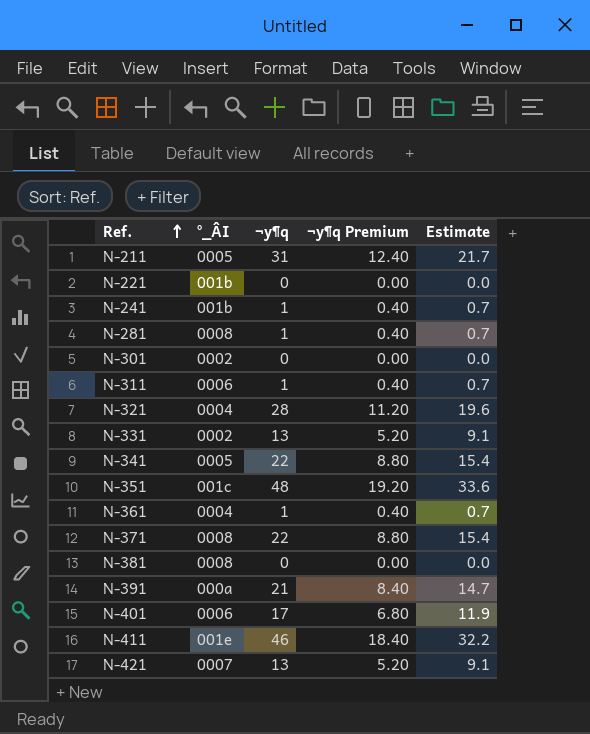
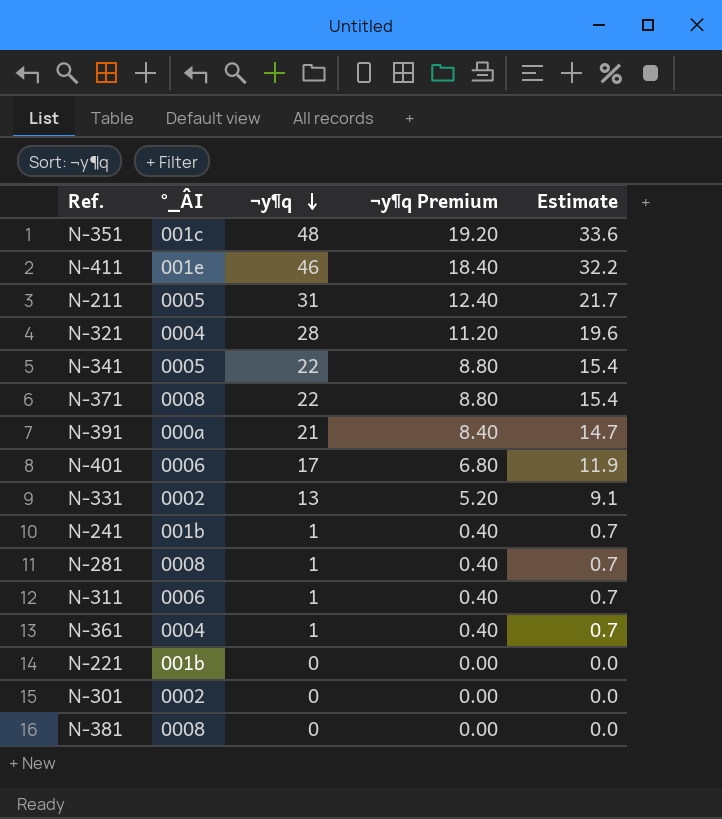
row order: Ref. ascending -> ¬y¶q descending
row N-421: 0007 | 13 | 5.20 | 9.1 -> none

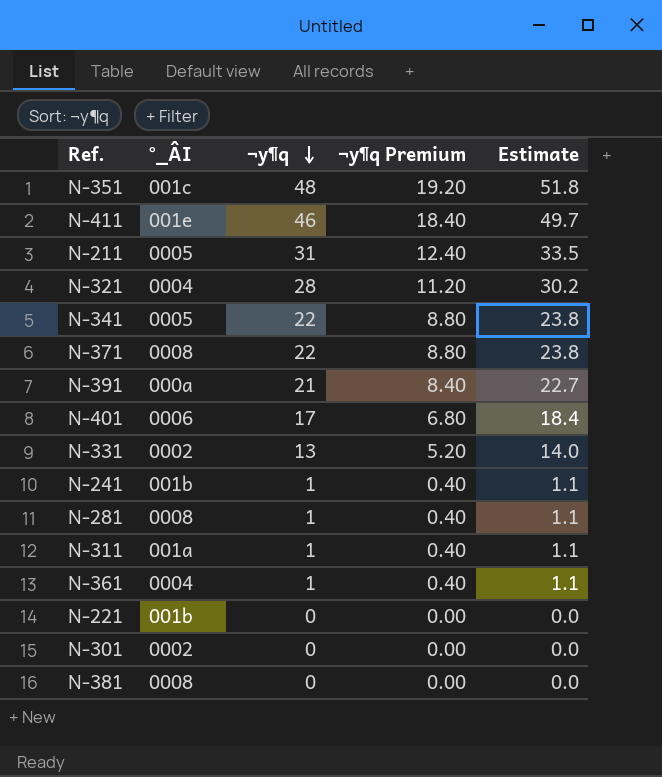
column Estimate | formula: [¬y¶q] * 0.7 -> [¬y¶q] * 1.08
N-311 | °_ÂI: 0006 -> 001a

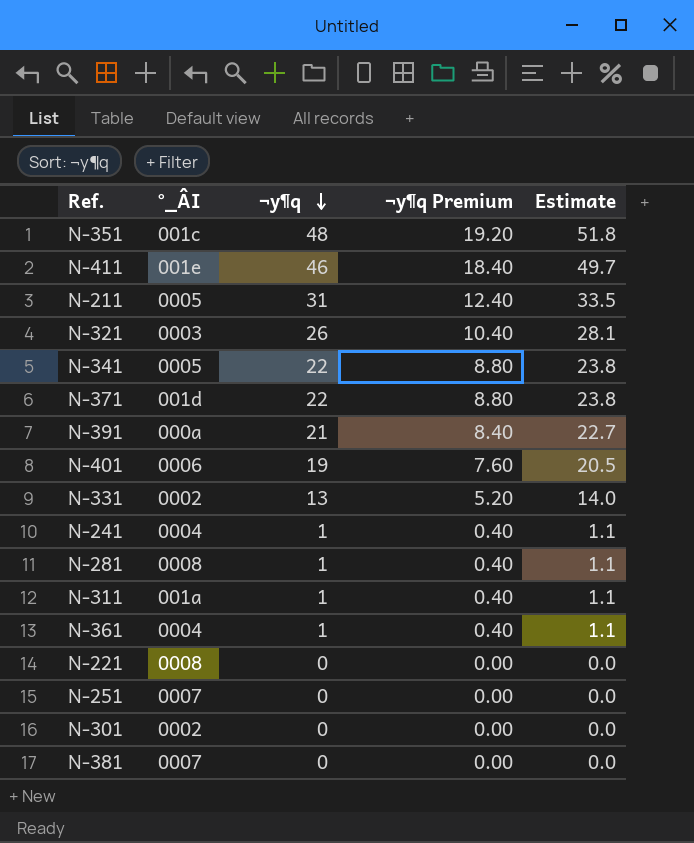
N-321 | °_ÂI: 0004 -> 0003
N-321 | ¬y¶q: 28 -> 26
N-321 | ¬y¶q Premium: 11.20 -> 10.40
N-321 | Estimate: 30.2 -> 28.1
N-371 | °_ÂI: 0008 -> 001d
N-401 | ¬y¶q: 17 -> 19
N-401 | ¬y¶q Premium: 6.80 -> 7.60
N-401 | Estimate: 18.4 -> 20.5
N-241 | °_ÂI: 001b -> 0004
N-221 | °_ÂI: 001b -> 0008
row N-251: none -> 0007 | 0 | 0.00 | 0.0
N-381 | °_ÂI: 0008 -> 0007

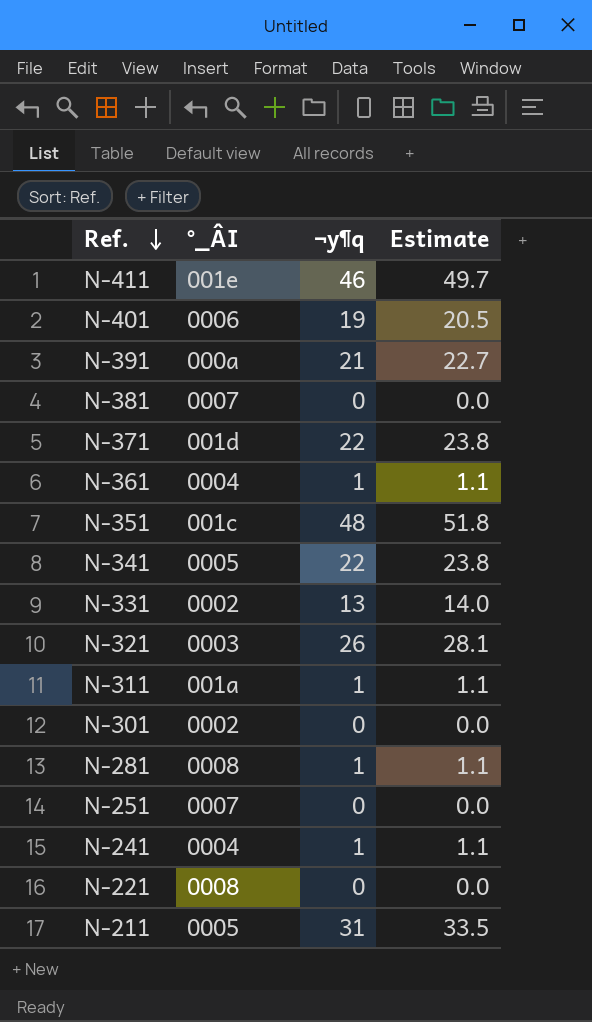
row order: ¬y¶q descending -> Ref. descending
column ¬y¶q Premium | formula: [¬y¶q] * 0.4 -> none

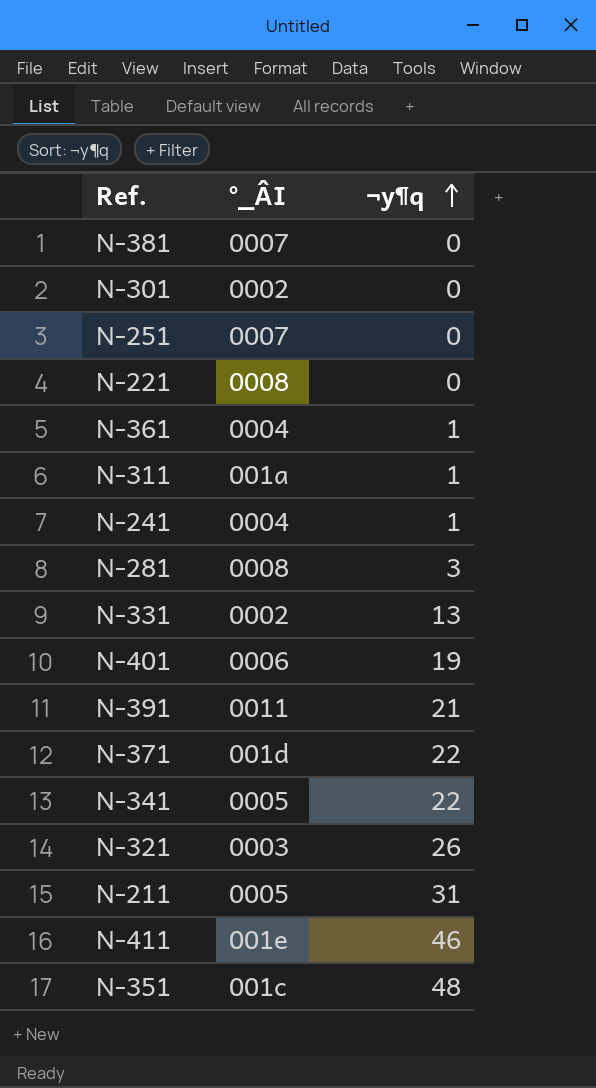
row order: Ref. descending -> ¬y¶q ascending
column Estimate | formula: [¬y¶q] * 1.08 -> none
N-281 | ¬y¶q: 1 -> 3
N-391 | °_ÂI: 000a -> 0011

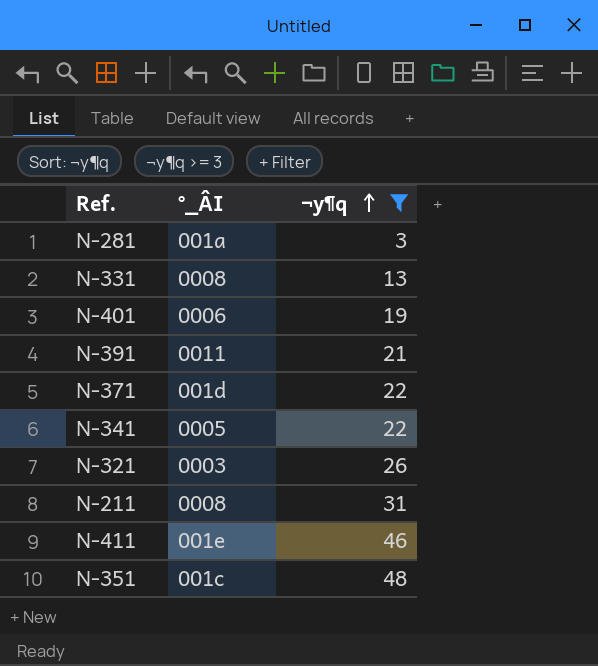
filter: none -> ¬y¶q >= 3
N-281 | °_ÂI: 0008 -> 001a
N-331 | °_ÂI: 0002 -> 0008
N-211 | °_ÂI: 0005 -> 0008

